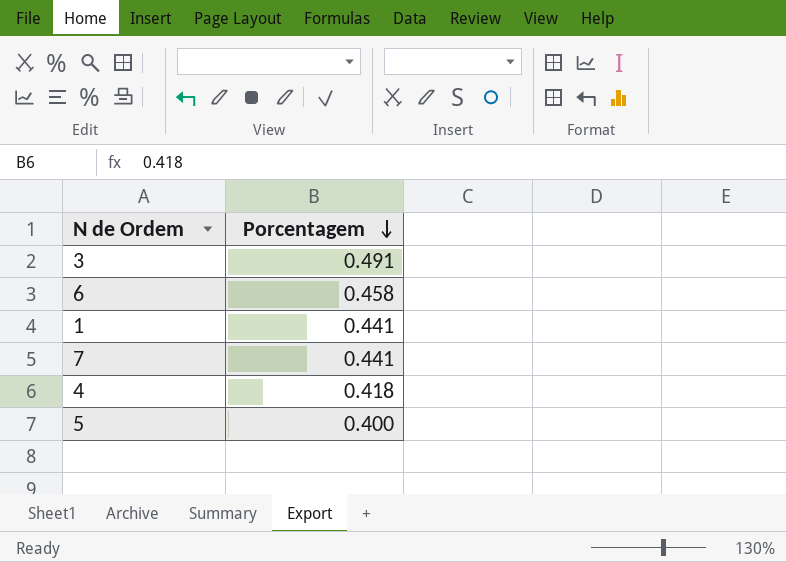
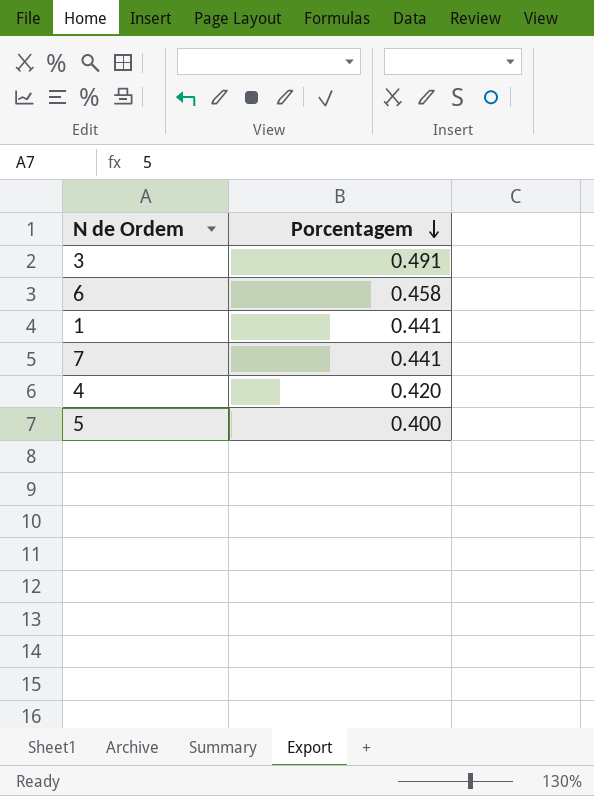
4 | Porcentagem: 0.418 -> 0.420

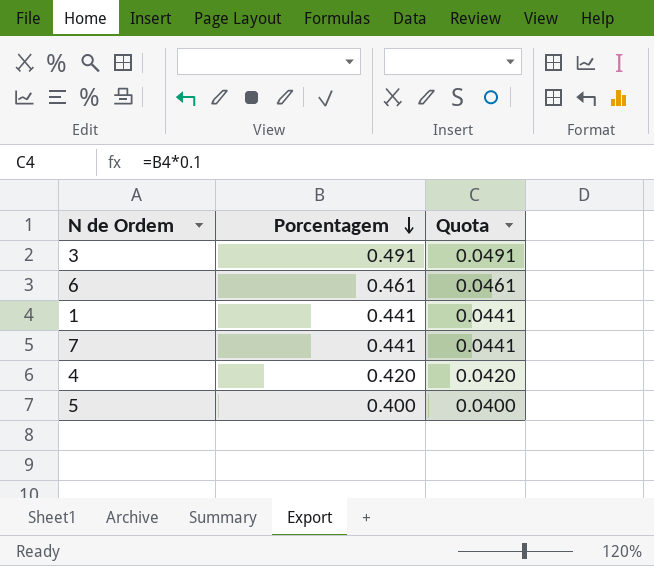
column Quota | formula: none -> [Porcentagem] * 0.1
6 | Porcentagem: 0.458 -> 0.461

